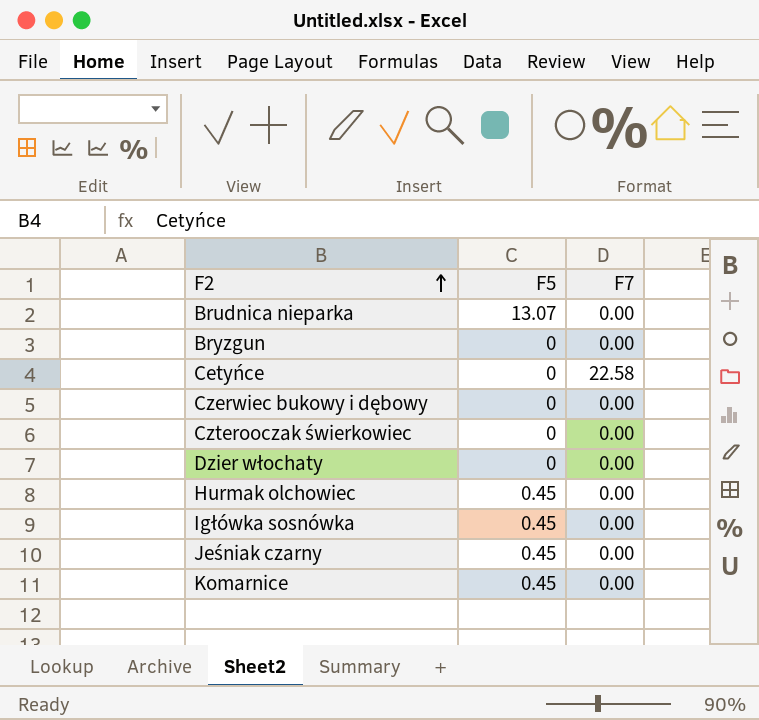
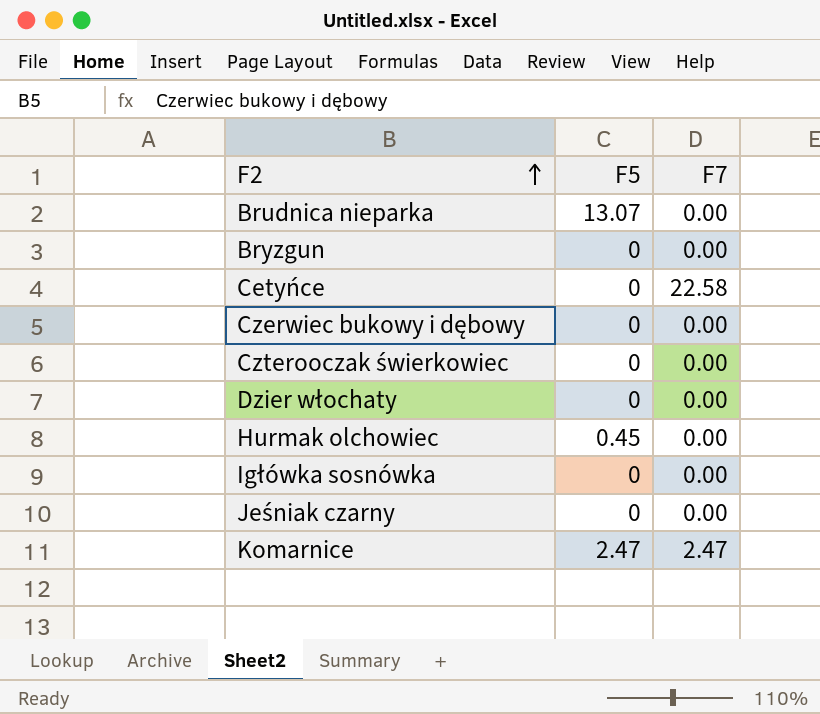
Igłówka sosnówka | F5: 0.45 -> 0
Jeśniak czarny | F5: 0.45 -> 0
Komarnice | F5: 0.45 -> 2.47
Komarnice | F7: 0.00 -> 2.47

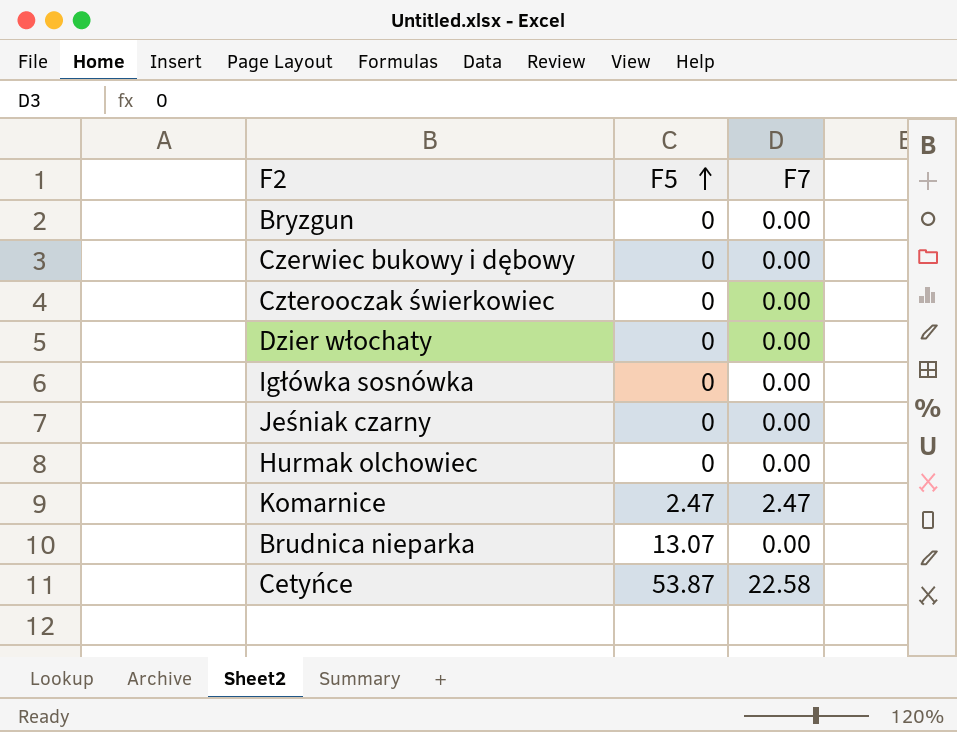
row order: F2 ascending -> F5 ascending
Hurmak olchowiec | F5: 0.45 -> 0
Cetyńce | F5: 0 -> 53.87

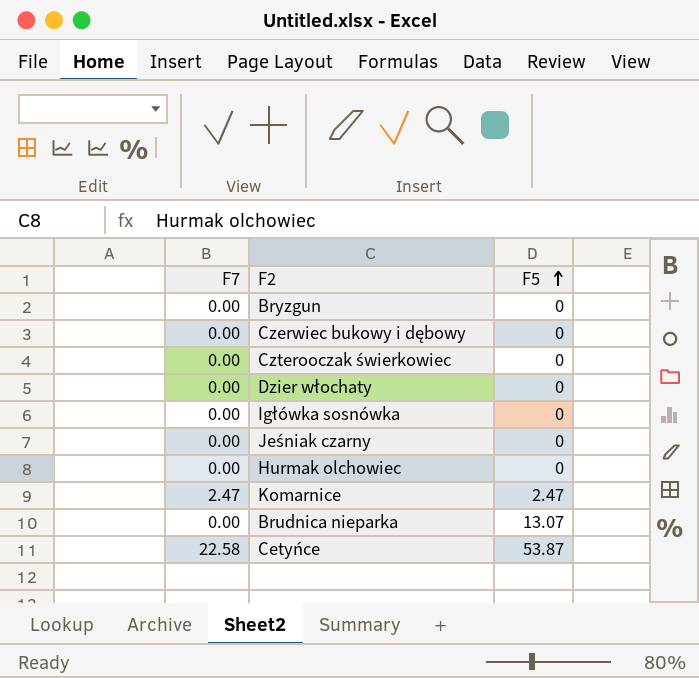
column F7 | position: 3 -> 1

